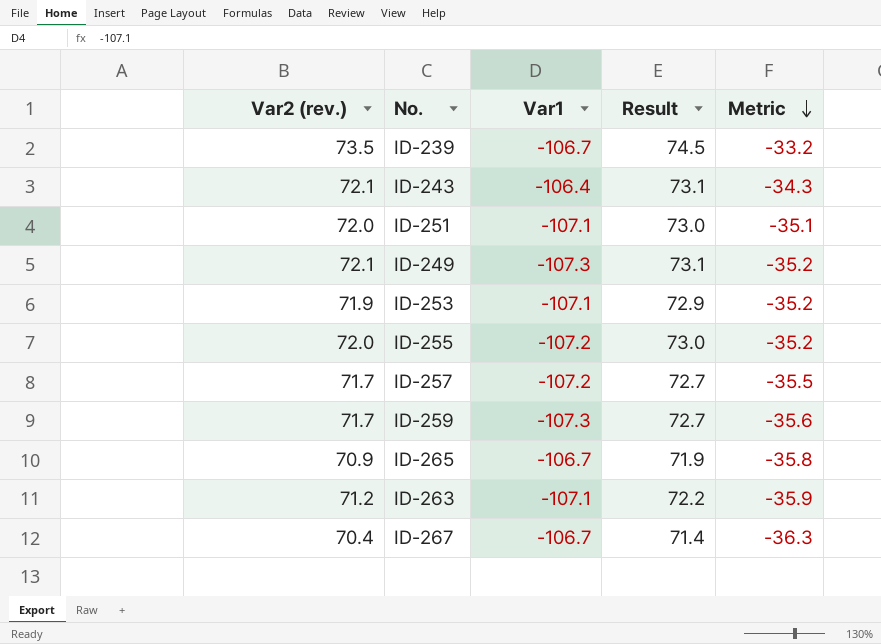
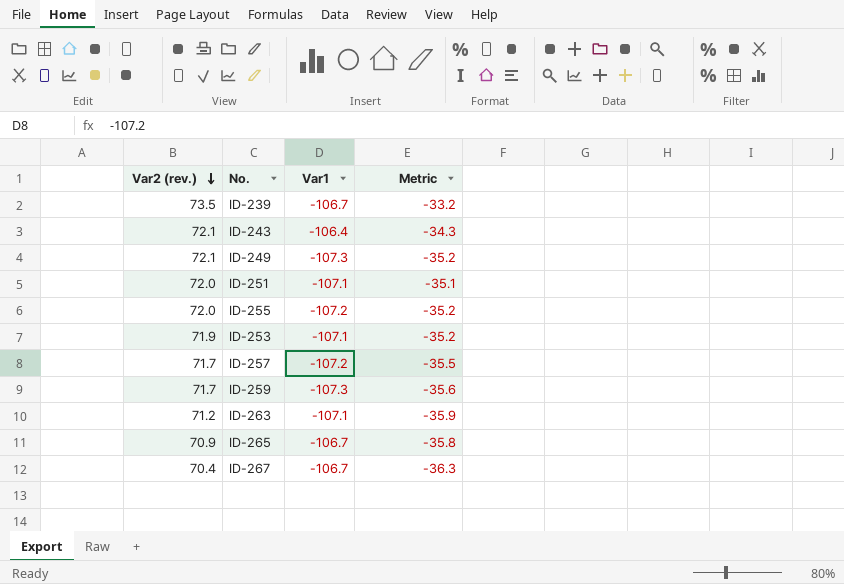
row order: Metric descending -> Var2 (rev.) descending
column Result | formula: [Var2 (rev.)] + 1 -> none

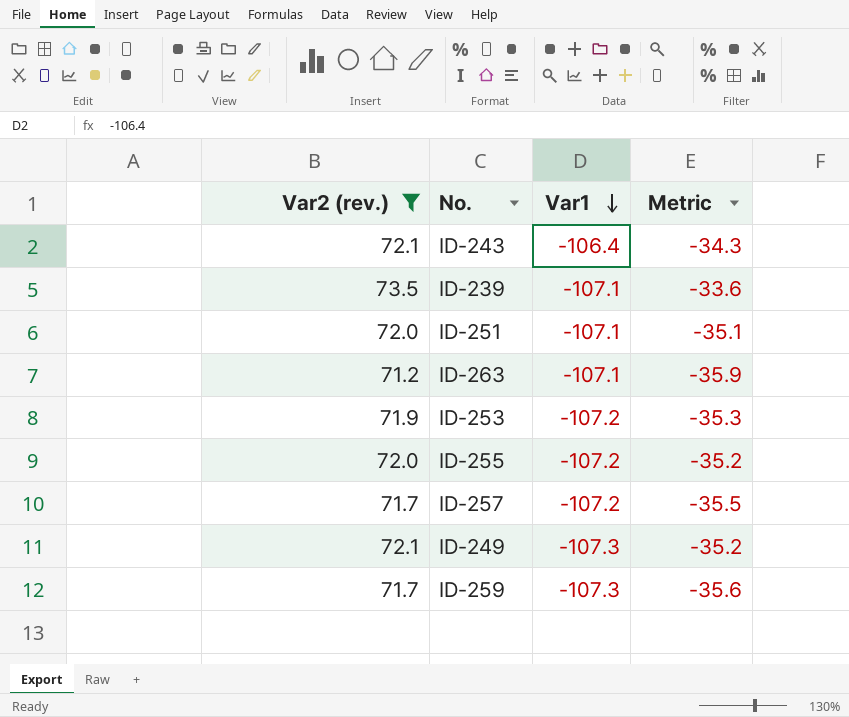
filter: none -> Var2 (rev.) >= 71.2
row order: Var2 (rev.) descending -> Var1 descending
ID-239 | Var1: -106.7 -> -107.1
ID-239 | Metric: -33.2 -> -33.6
ID-253 | Var1: -107.1 -> -107.2
ID-253 | Metric: -35.2 -> -35.3

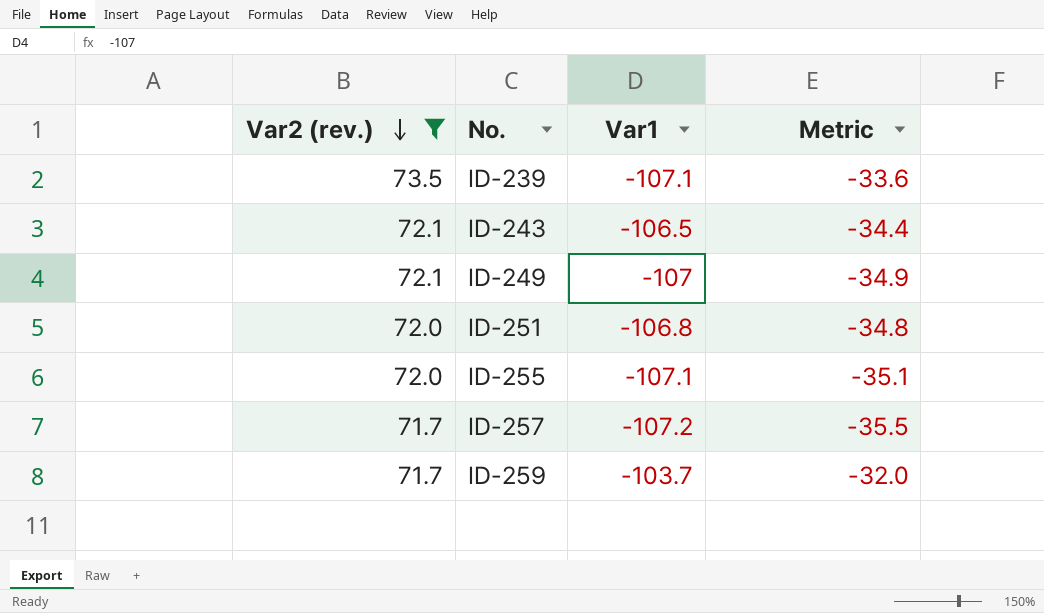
row order: Var1 descending -> Var2 (rev.) descending
row ID-263: 71.2 | -107.1 | -35.9 -> none
row ID-253: 71.9 | -107.2 | -35.3 -> none
ID-243 | Var1: -106.4 -> -106.5
ID-243 | Metric: -34.3 -> -34.4
ID-249 | Var1: -107.3 -> -107
ID-249 | Metric: -35.2 -> -34.9
ID-251 | Var1: -107.1 -> -106.8
ID-251 | Metric: -35.1 -> -34.8
ID-255 | Var1: -107.2 -> -107.1
ID-255 | Metric: -35.2 -> -35.1
ID-259 | Var1: -107.3 -> -103.7
ID-259 | Metric: -35.6 -> -32.0

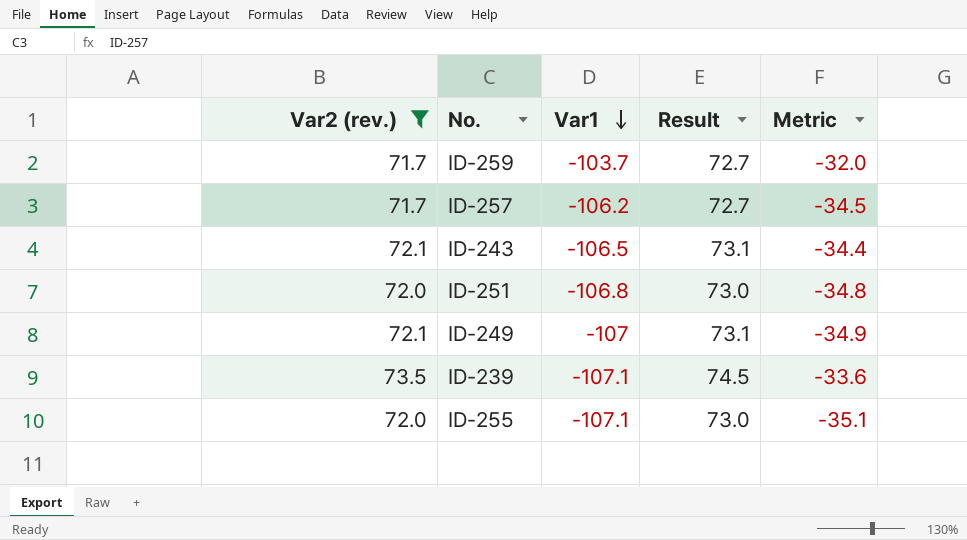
row order: Var2 (rev.) descending -> Var1 descending
column Result | formula: none -> [Var2 (rev.)] + 1
ID-257 | Var1: -107.2 -> -106.2
ID-257 | Metric: -35.5 -> -34.5

